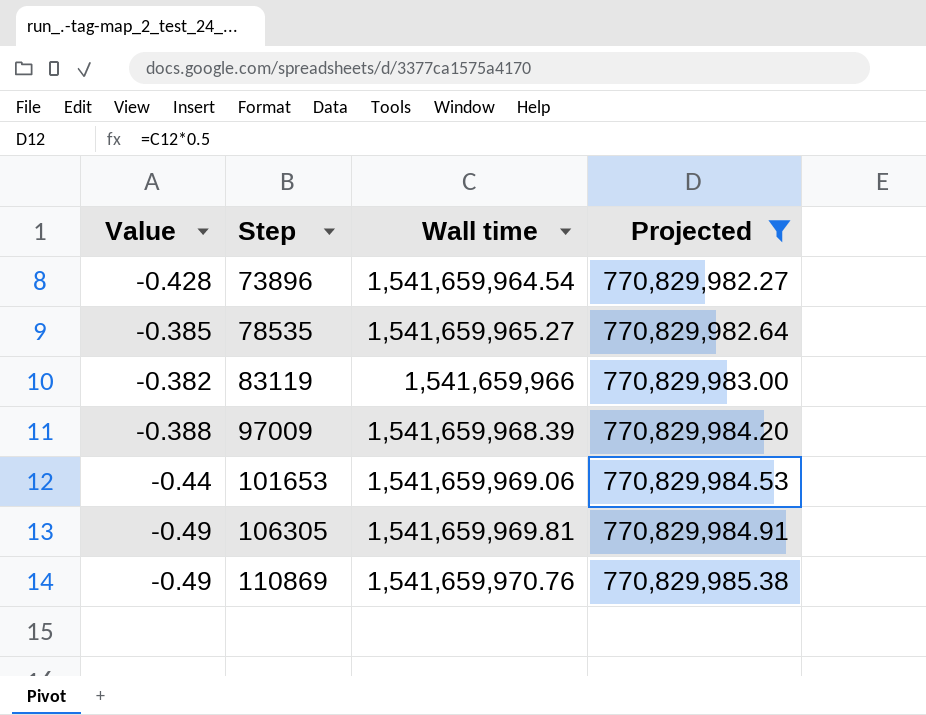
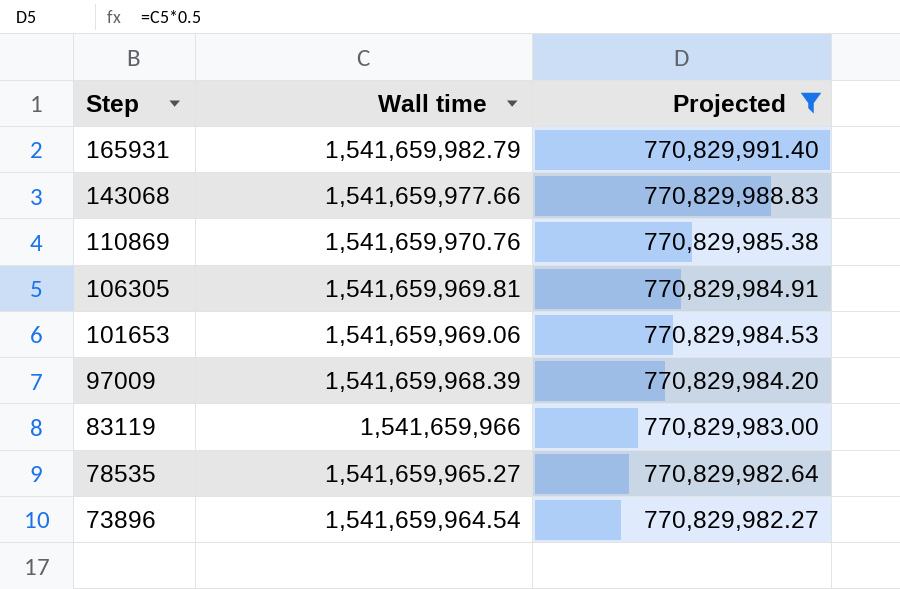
row order: Step ascending -> Step descending
column Value | position: 1 -> none
row 165931: none -> 1,541,659,982.79 | 770,829,991.40
row 143068: none -> 1,541,659,977.66 | 770,829,988.83

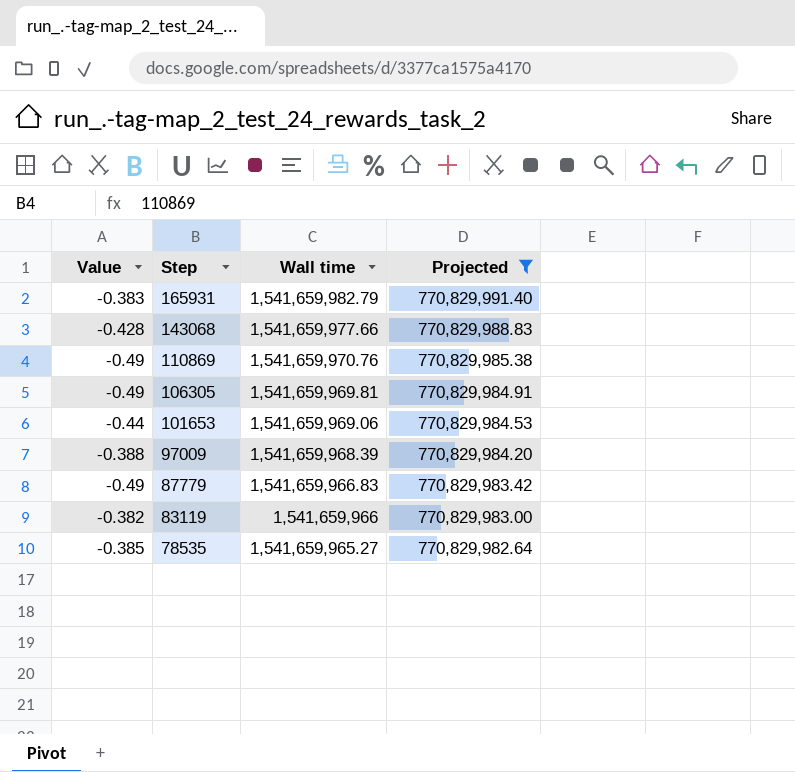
column Value | position: none -> 1
row 73896: 1,541,659,964.54 | 770,829,982.27 -> none
row 87779: none -> -0.49 | 1,541,659,966.83 | 770,829,983.42

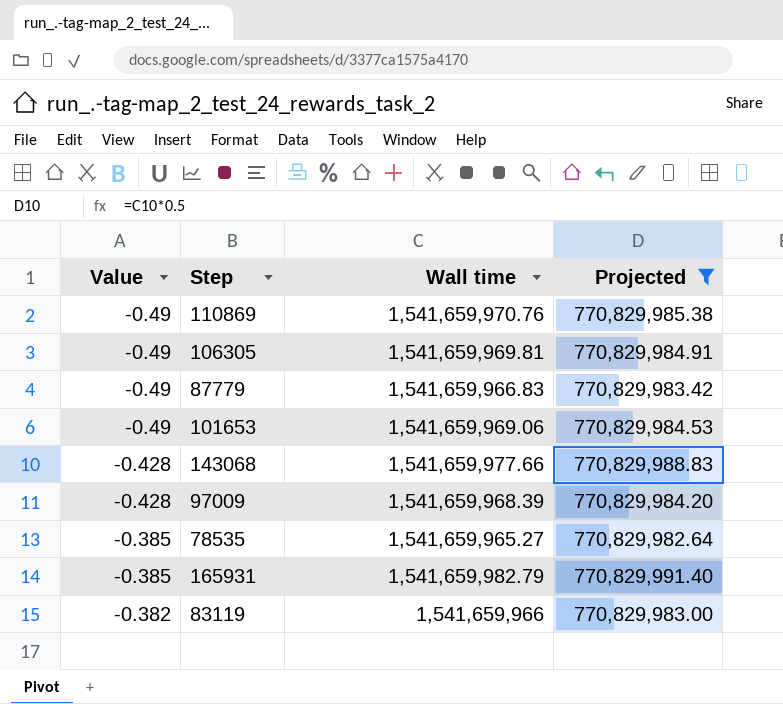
row order: Step descending -> Value ascending
101653 | Value: -0.44 -> -0.49
97009 | Value: -0.388 -> -0.428
165931 | Value: -0.383 -> -0.385

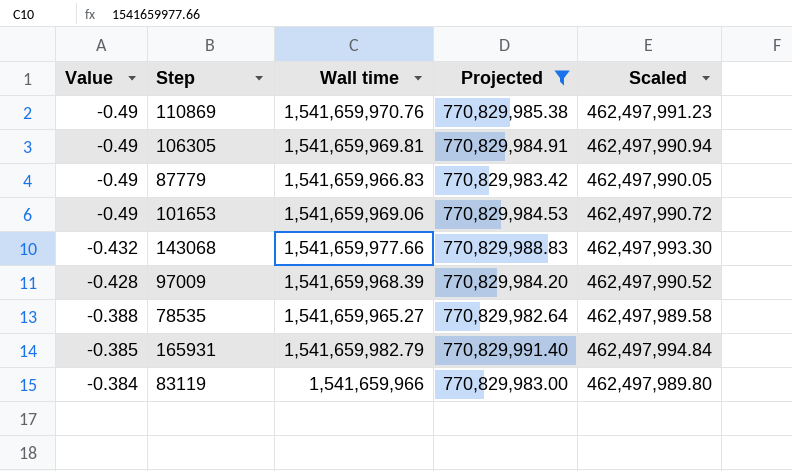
column Scaled | formula: none -> [Wall time] * 0.3
143068 | Value: -0.428 -> -0.432
78535 | Value: -0.385 -> -0.388
83119 | Value: -0.382 -> -0.384

